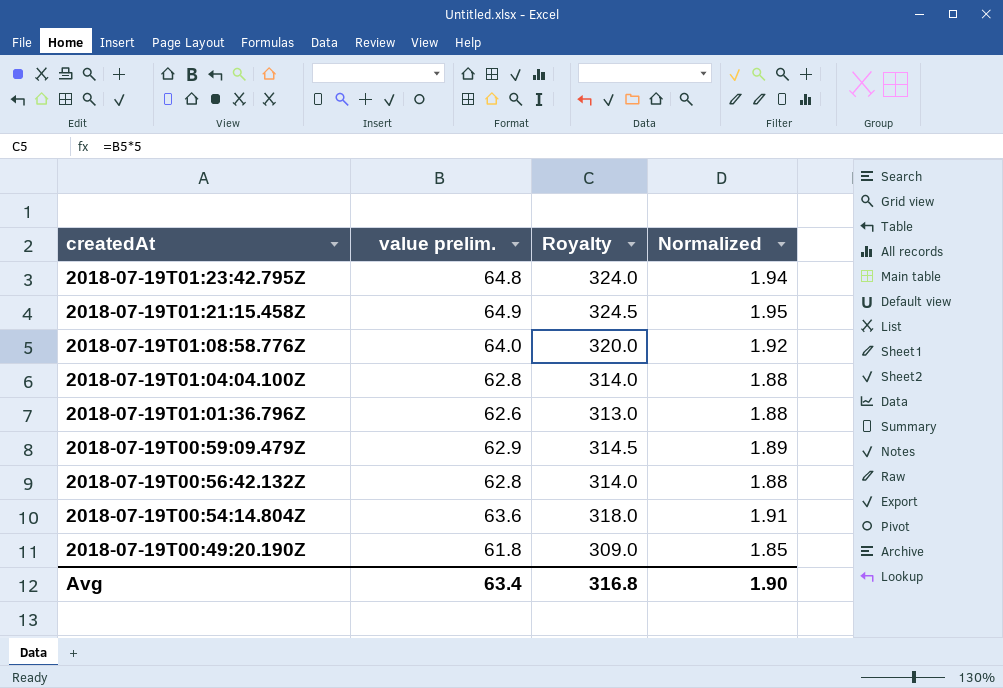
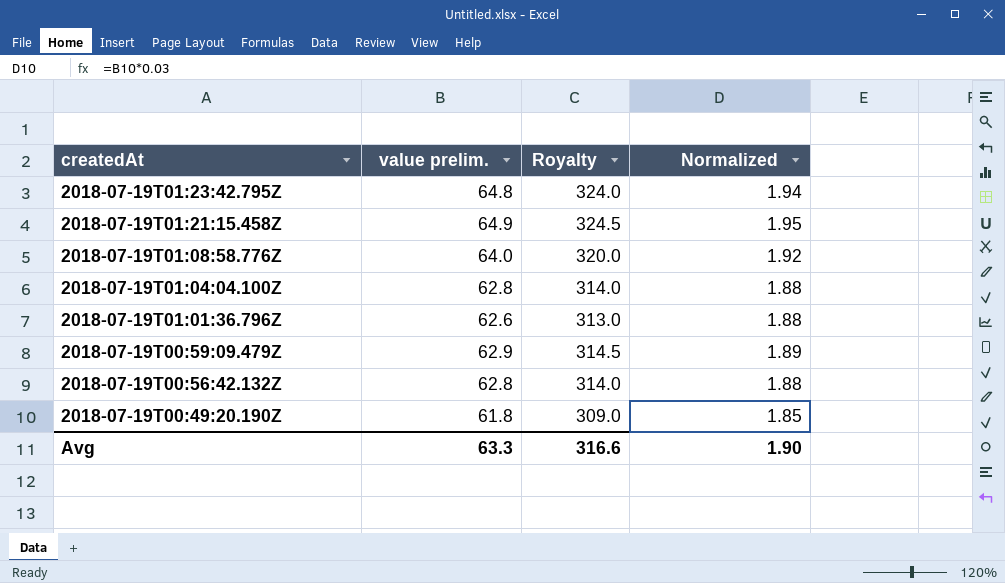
row 2018-07-19T00:54:14.804Z: 63.6 | 318.0 | 1.91 -> none
Avg | value prelim.: 63.4 -> 63.3
Avg | Royalty: 316.8 -> 316.6

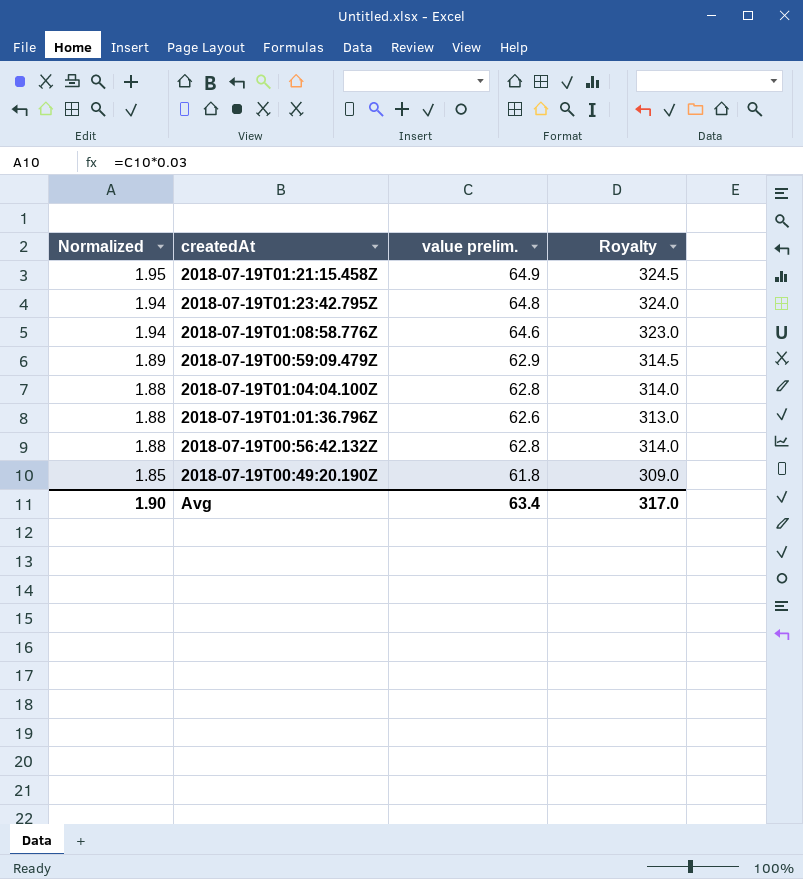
row order: createdAt descending -> Normalized descending
column Normalized | position: 4 -> 1
2018-07-19T01:08:58.776Z | Normalized: 1.92 -> 1.94
2018-07-19T01:08:58.776Z | value prelim.: 64.0 -> 64.6
2018-07-19T01:08:58.776Z | Royalty: 320.0 -> 323.0
Avg | value prelim.: 63.3 -> 63.4
Avg | Royalty: 316.6 -> 317.0

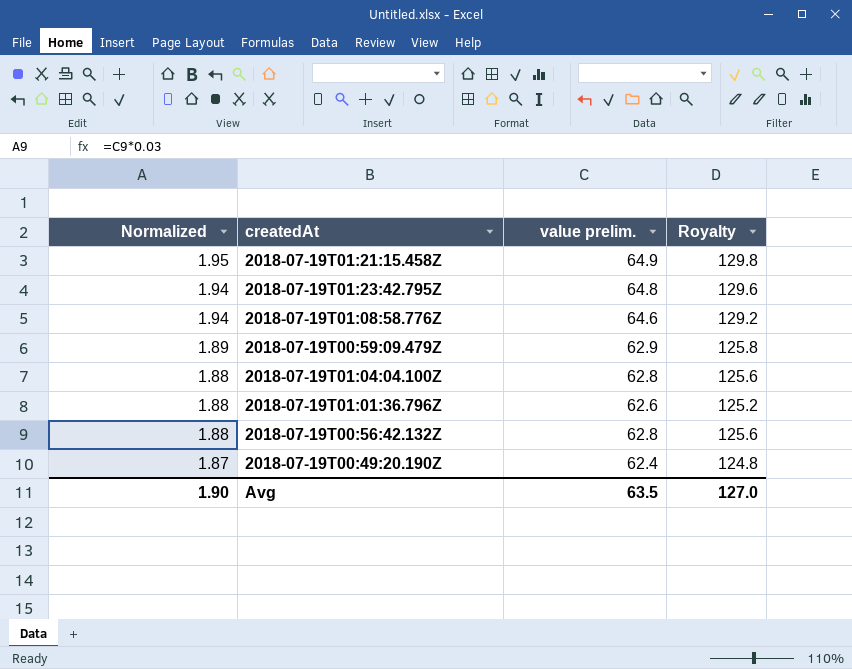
column Royalty | formula: [value prelim.] * 5 -> [value prelim.] * 2
2018-07-19T00:49:20.190Z | Normalized: 1.85 -> 1.87
2018-07-19T00:49:20.190Z | value prelim.: 61.8 -> 62.4
Avg | value prelim.: 63.4 -> 63.5
Avg | Royalty: 317.0 -> 127.0

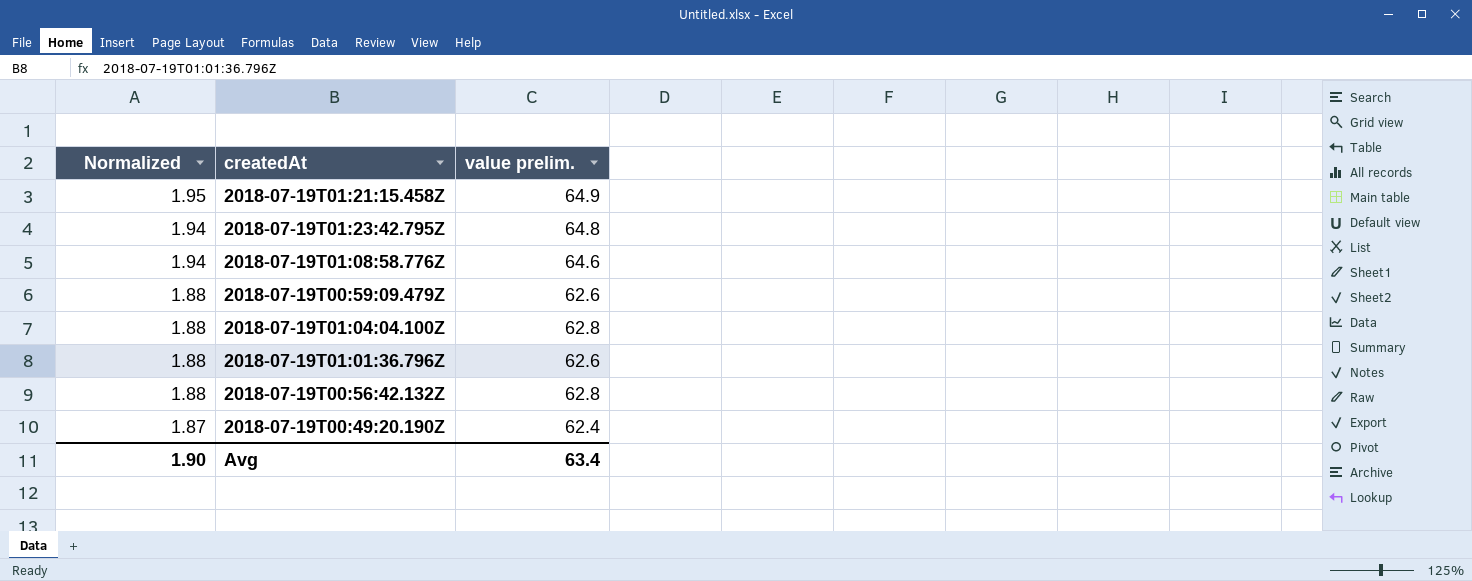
column Royalty | formula: [value prelim.] * 2 -> none
2018-07-19T00:59:09.479Z | Normalized: 1.89 -> 1.88
2018-07-19T00:59:09.479Z | value prelim.: 62.9 -> 62.6
Avg | value prelim.: 63.5 -> 63.4

